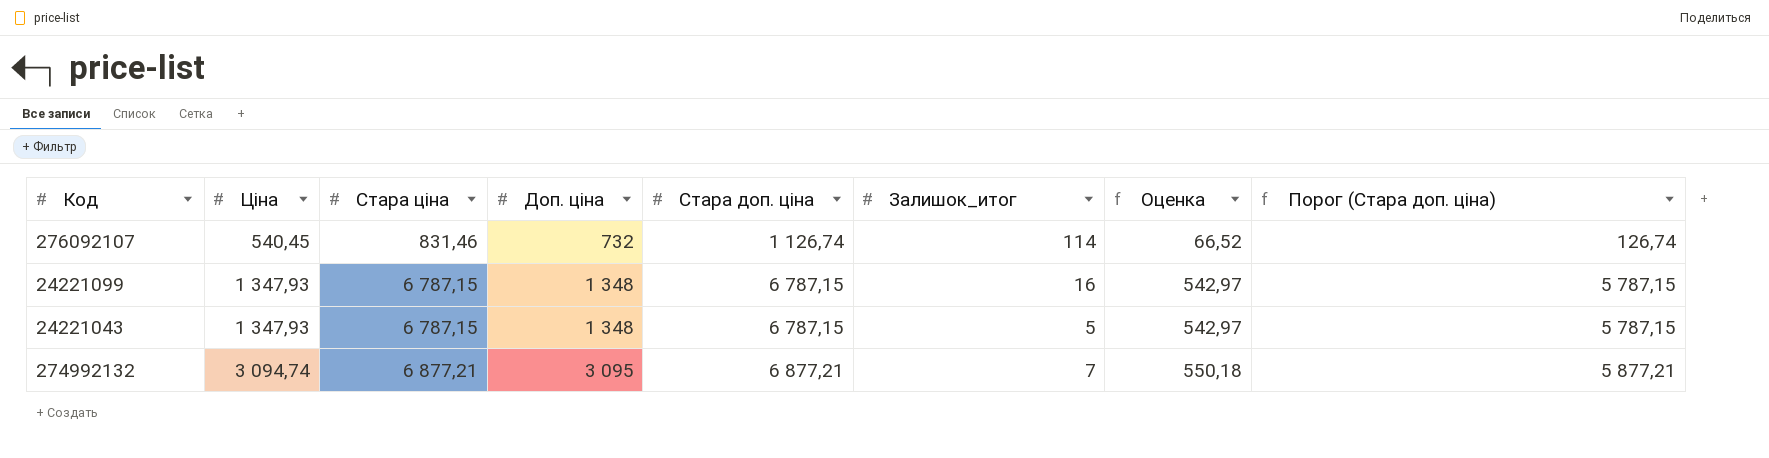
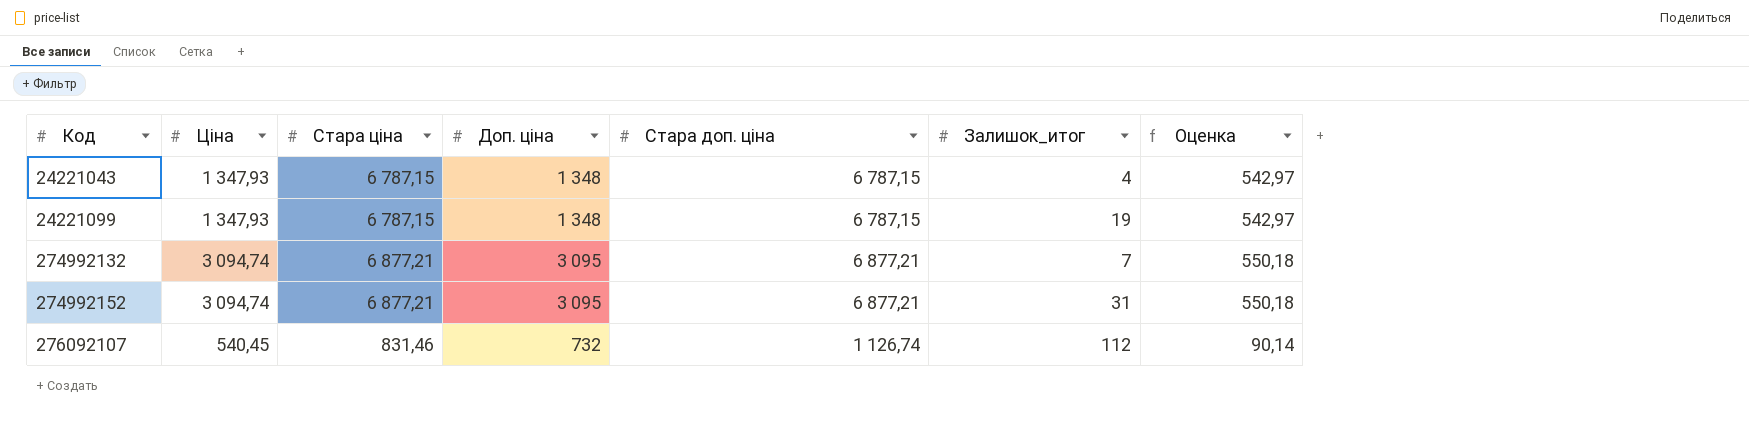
row order: Ціна ascending -> Код ascending
column Порог (Стара доп. ціна) | formula: [Стара доп. ціна] - 1000 -> none
column Оценка | formula: [Стара ціна] * 0,08 -> [Стара доп. ціна] * 0,08
24221043 | Залишок_итог: 5 -> 4
24221099 | Залишок_итог: 16 -> 19
row 274992152: none -> 3 094,74 | 6 877,21 | 3 095 | 6 877,21 | 31 | 550,18
276092107 | Залишок_итог: 114 -> 112

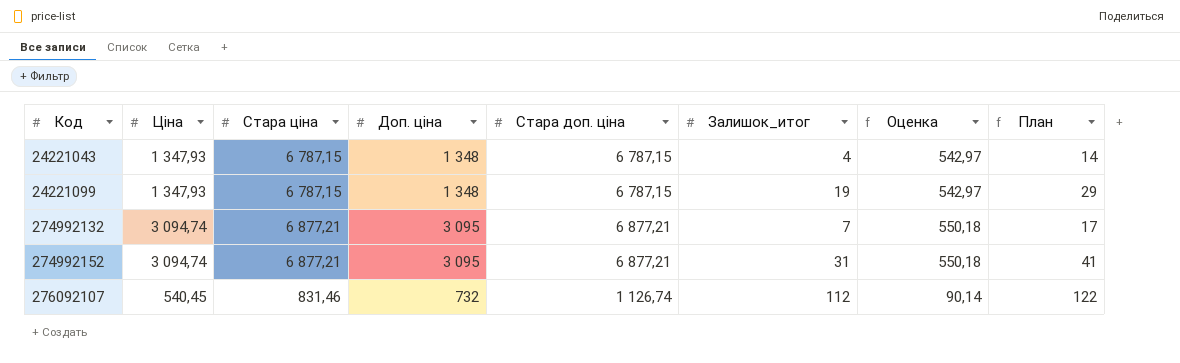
column План | formula: none -> [Залишок_итог] + 10

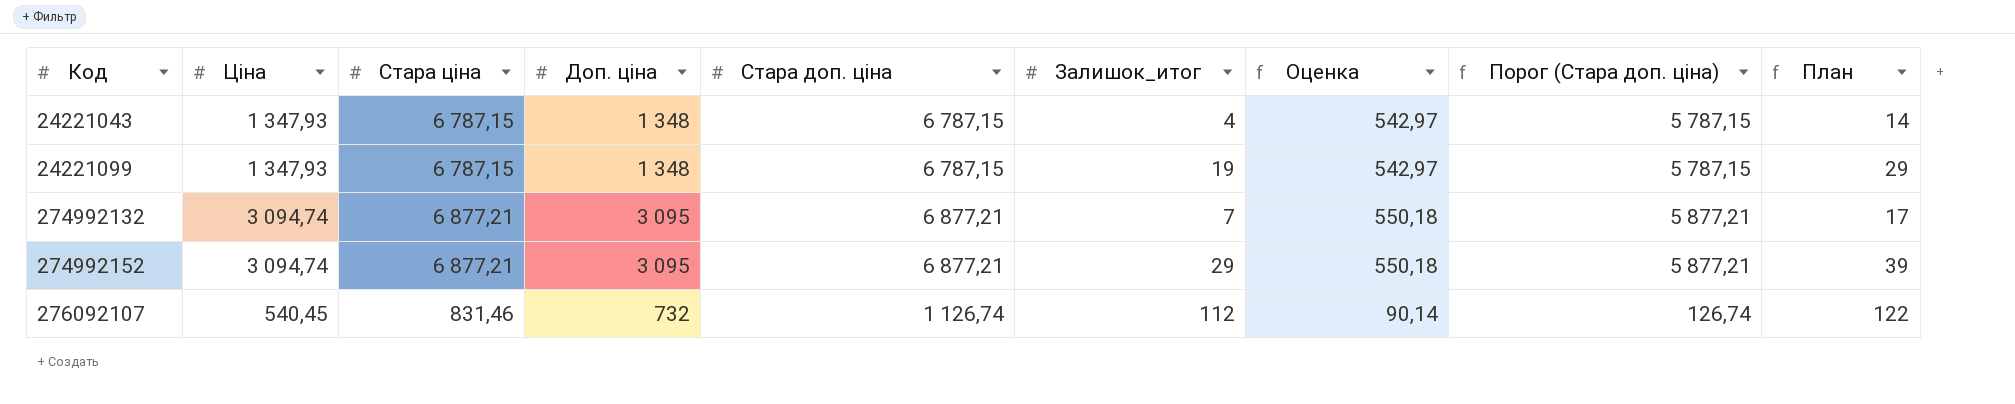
column Порог (Стара доп. ціна) | formula: none -> [Стара доп. ціна] - 1000
274992152 | Залишок_итог: 31 -> 29
274992152 | План: 41 -> 39

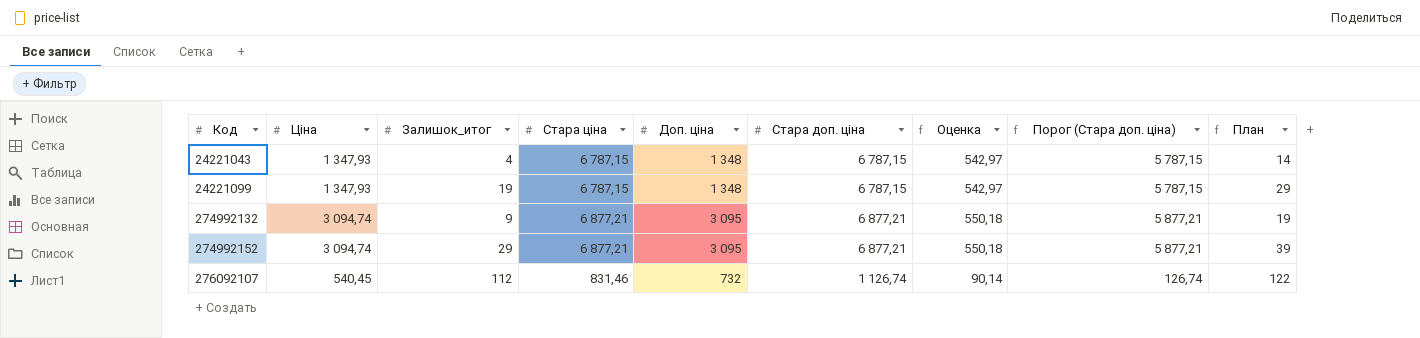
column Залишок_итог | position: 6 -> 3
274992132 | Залишок_итог: 7 -> 9
274992132 | План: 17 -> 19

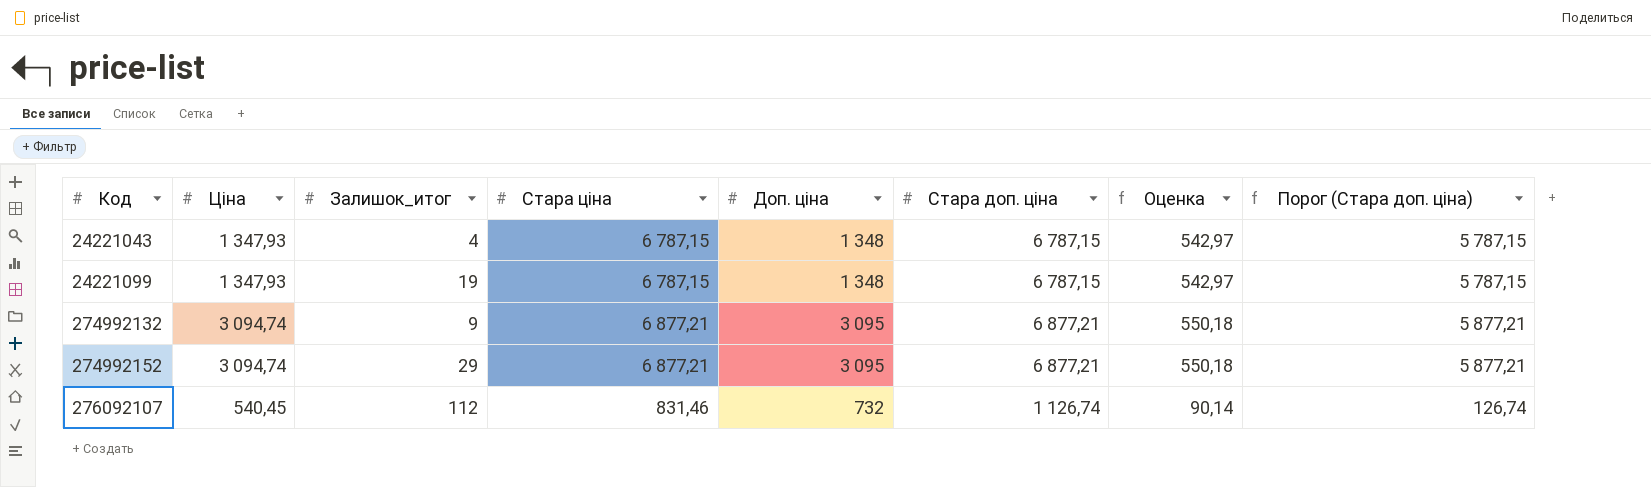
column План | formula: [Залишок_итог] + 10 -> none

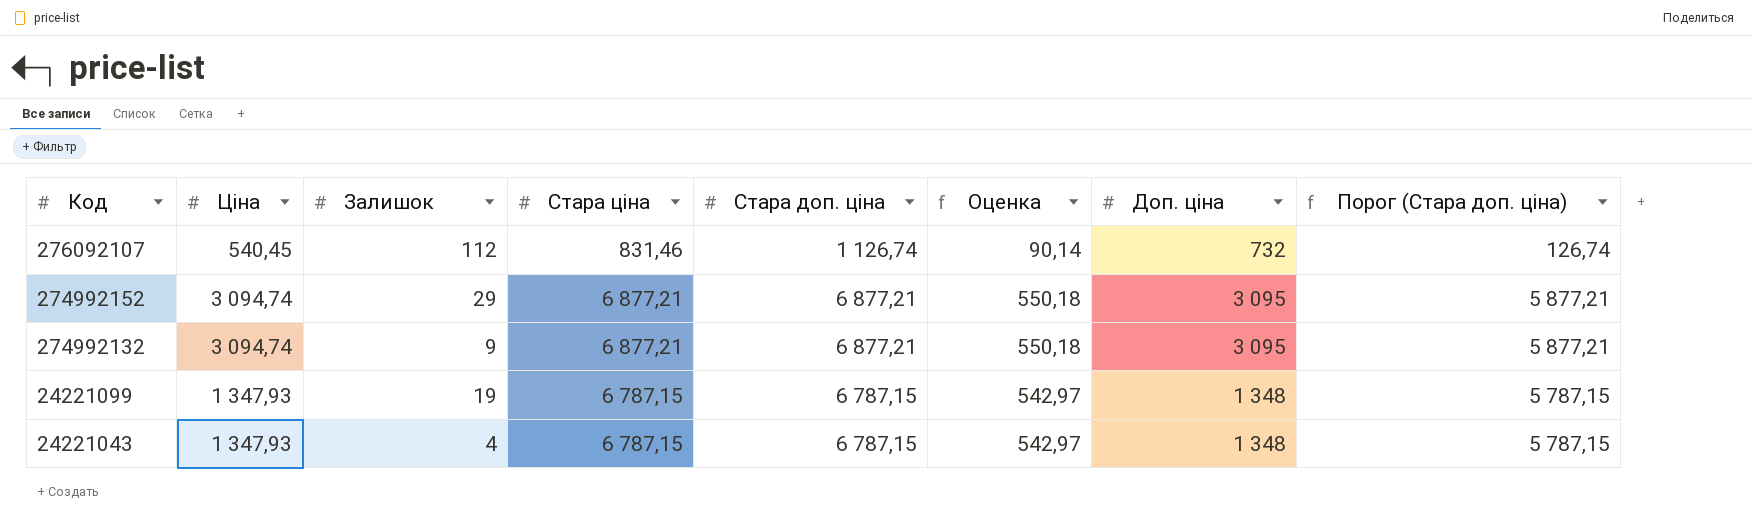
row order: Код ascending -> Код descending
column name: Залишок_итог -> Залишок
column Доп. ціна | position: 5 -> 7

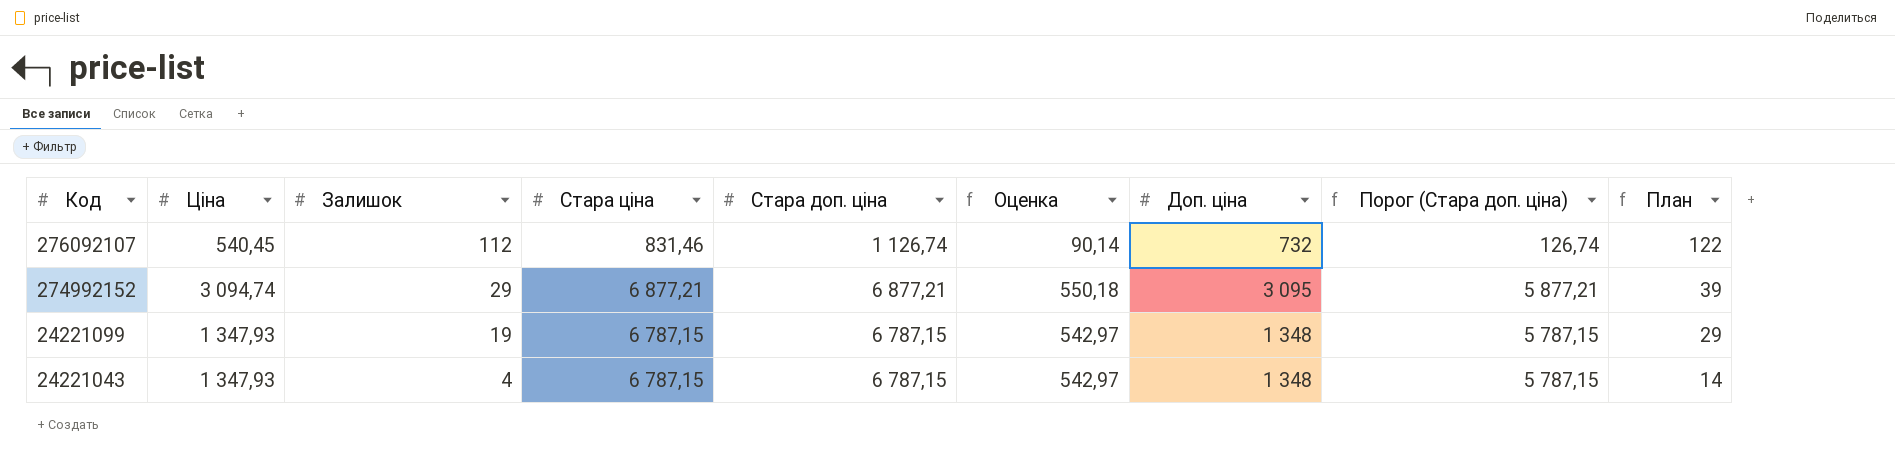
column План | formula: none -> [Залишок] + 10
row 274992132: 3 094,74 | 9 | 6 877,21 | 6 877,21 | 550,18 | 3 095 | 5 877,21 -> none

